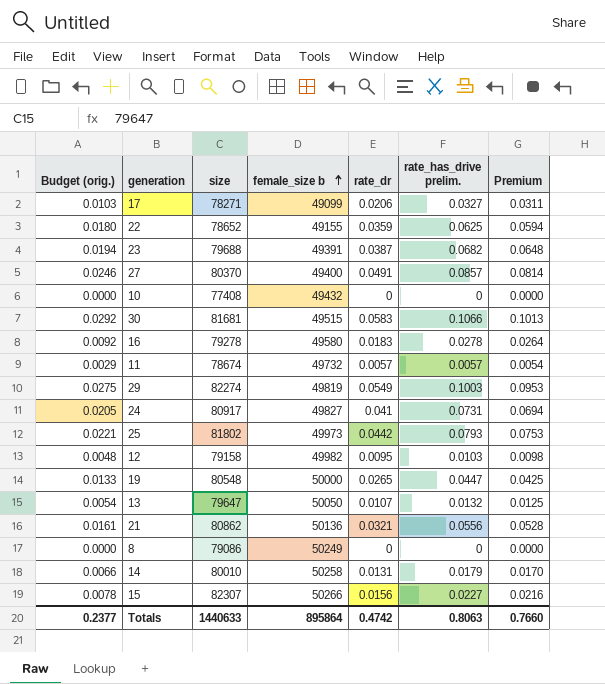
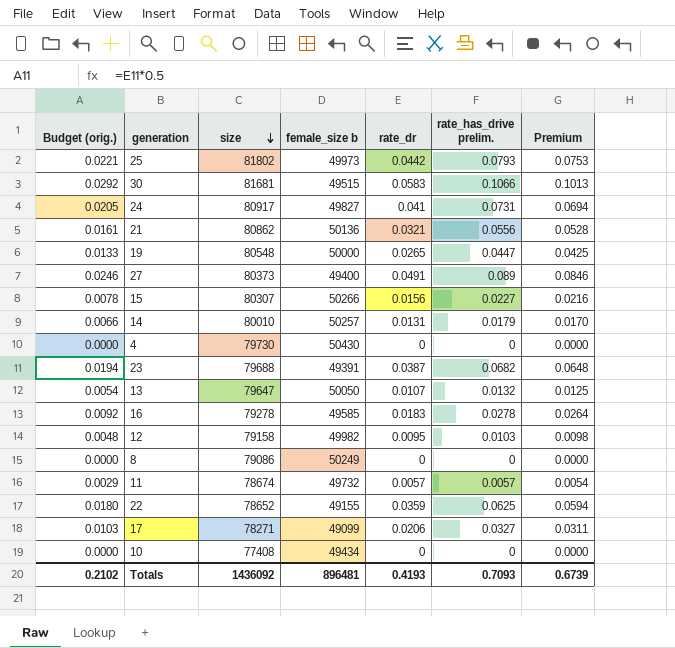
row order: female_size b ascending -> size descending
row 29: 0.0275 | 82274 | 49819 | 0.0549 | 0.1003 | 0.0953 -> none
27 | size: 80370 -> 80373
27 | rate_has_drive prelim.: 0.0857 -> 0.089
27 | Premium: 0.0814 -> 0.0846
15 | size: 82307 -> 80307
14 | female_size b: 50258 -> 50257
row 4: none -> 0.0000 | 79730 | 50430 | 0 | 0 | 0.0000
16 | female_size b: 49580 -> 49585
10 | female_size b: 49432 -> 49434
Totals | Budget (orig.): 0.2377 -> 0.2102
Totals | size: 1440633 -> 1436092
Totals | female_size b: 895864 -> 896481
Totals | rate_dr: 0.4742 -> 0.4193
Totals | rate_has_drive prelim.: 0.8063 -> 0.7093
Totals | Premium: 0.7660 -> 0.6739

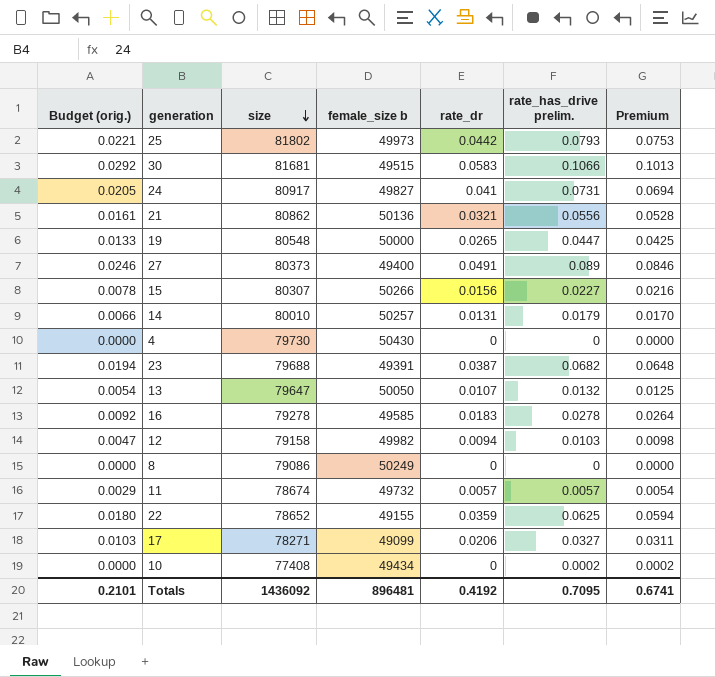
12 | Budget (orig.): 0.0048 -> 0.0047
12 | rate_dr: 0.0095 -> 0.0094
10 | rate_has_drive prelim.: 0 -> 0.0002
10 | Premium: 0.0000 -> 0.0002
Totals | Budget (orig.): 0.2102 -> 0.2101
Totals | rate_dr: 0.4193 -> 0.4192
Totals | rate_has_drive prelim.: 0.7093 -> 0.7095
Totals | Premium: 0.6739 -> 0.6741

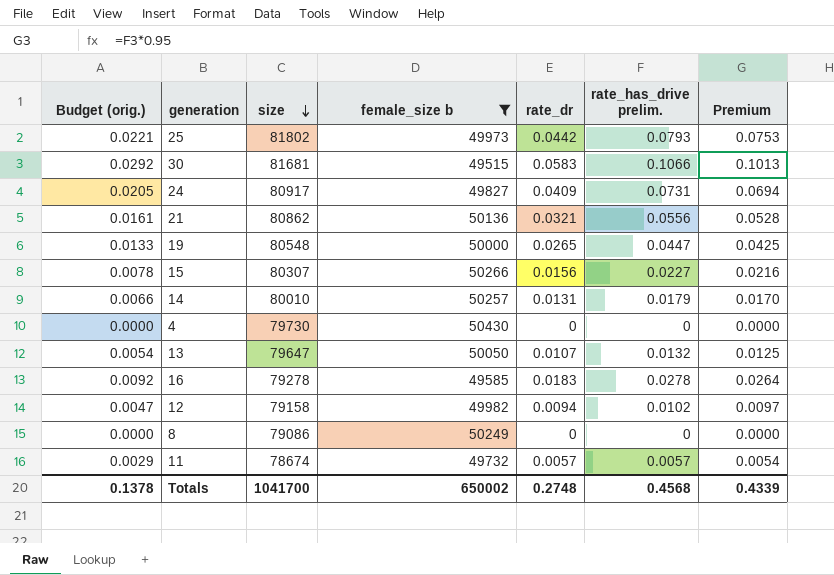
filter: none -> female_size b >= 49515
24 | rate_dr: 0.041 -> 0.0409
12 | rate_has_drive prelim.: 0.0103 -> 0.0102
12 | Premium: 0.0098 -> 0.0097
Totals | Budget (orig.): 0.2101 -> 0.1378
Totals | size: 1436092 -> 1041700
Totals | female_size b: 896481 -> 650002
Totals | rate_dr: 0.4192 -> 0.2748
Totals | rate_has_drive prelim.: 0.7095 -> 0.4568
Totals | Premium: 0.6741 -> 0.4339

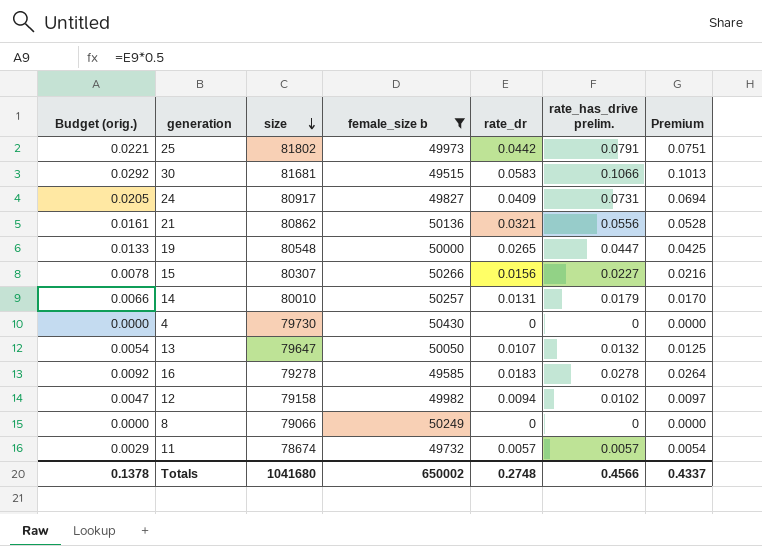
25 | rate_has_drive prelim.: 0.0793 -> 0.0791
25 | Premium: 0.0753 -> 0.0751
8 | size: 79086 -> 79066
Totals | size: 1041700 -> 1041680
Totals | rate_has_drive prelim.: 0.4568 -> 0.4566
Totals | Premium: 0.4339 -> 0.4337

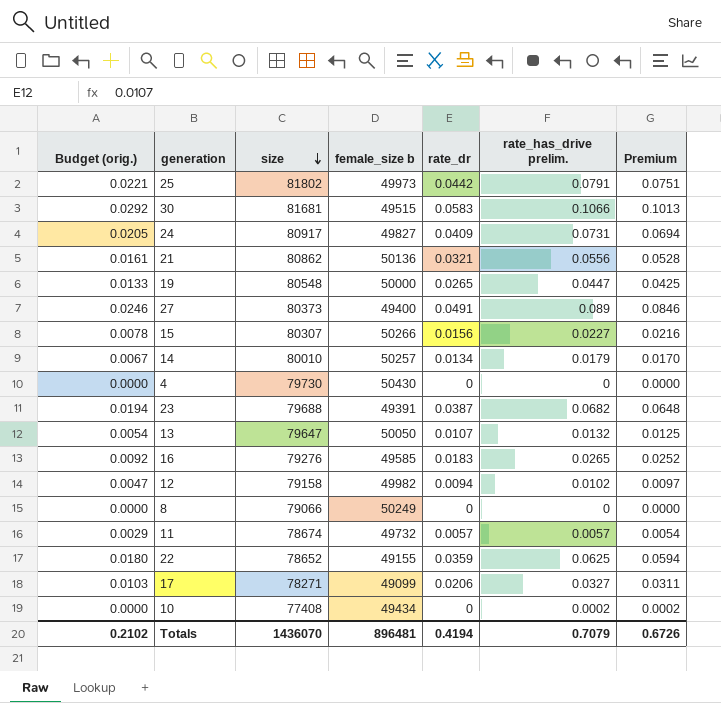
filter: female_size b >= 49515 -> none
14 | Budget (orig.): 0.0066 -> 0.0067
14 | rate_dr: 0.0131 -> 0.0134
16 | size: 79278 -> 79276
16 | rate_has_drive prelim.: 0.0278 -> 0.0265
16 | Premium: 0.0264 -> 0.0252
Totals | Budget (orig.): 0.1378 -> 0.2102
Totals | size: 1041680 -> 1436070
Totals | female_size b: 650002 -> 896481
Totals | rate_dr: 0.2748 -> 0.4194
Totals | rate_has_drive prelim.: 0.4566 -> 0.7079
Totals | Premium: 0.4337 -> 0.6726

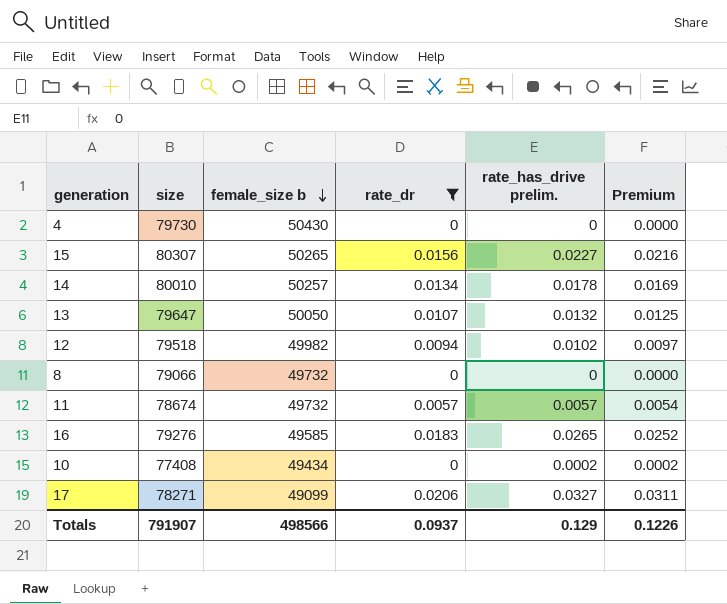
filter: none -> rate_dr <= 0.0206
row order: size descending -> female_size b descending
column Budget (orig.) | formula: [rate_dr] * 0.5 -> none
15 | female_size b: 50266 -> 50265
14 | rate_has_drive prelim.: 0.0179 -> 0.0178
14 | Premium: 0.0170 -> 0.0169
12 | size: 79158 -> 79518
8 | female_size b: 50249 -> 49732
Totals | size: 1436070 -> 791907
Totals | female_size b: 896481 -> 498566
Totals | rate_dr: 0.4194 -> 0.0937
Totals | rate_has_drive prelim.: 0.7079 -> 0.129
Totals | Premium: 0.6726 -> 0.1226

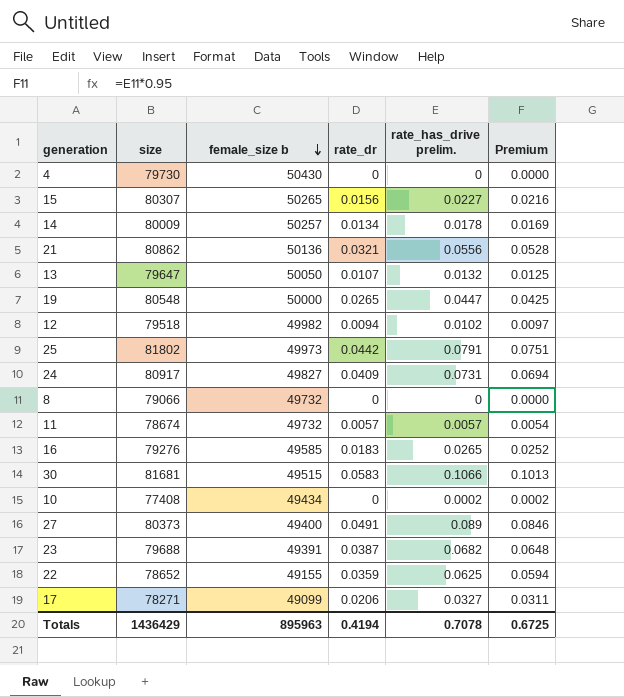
filter: rate_dr <= 0.0206 -> none
14 | size: 80010 -> 80009
Totals | size: 791907 -> 1436429
Totals | female_size b: 498566 -> 895963
Totals | rate_dr: 0.0937 -> 0.4194
Totals | rate_has_drive prelim.: 0.129 -> 0.7078
Totals | Premium: 0.1226 -> 0.6725

